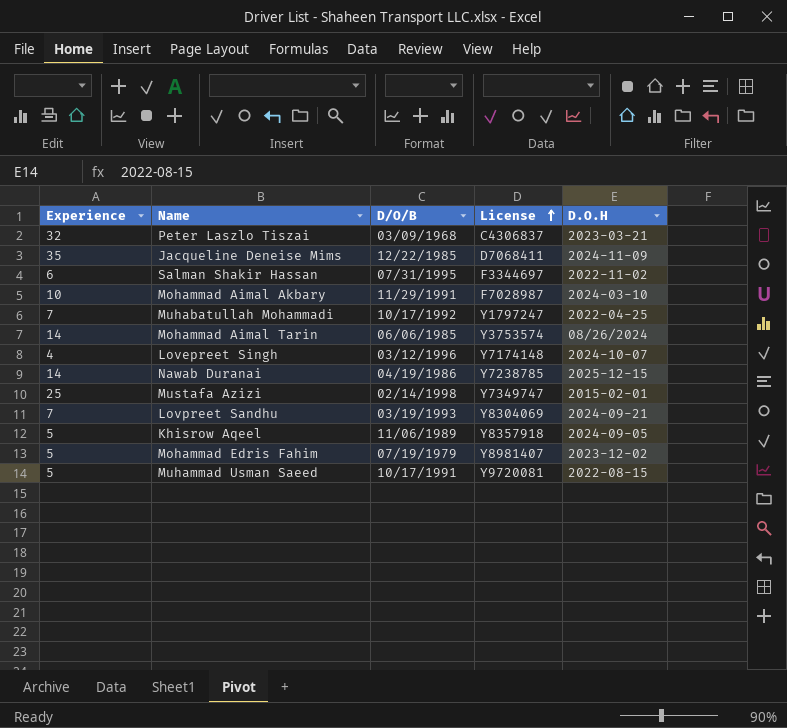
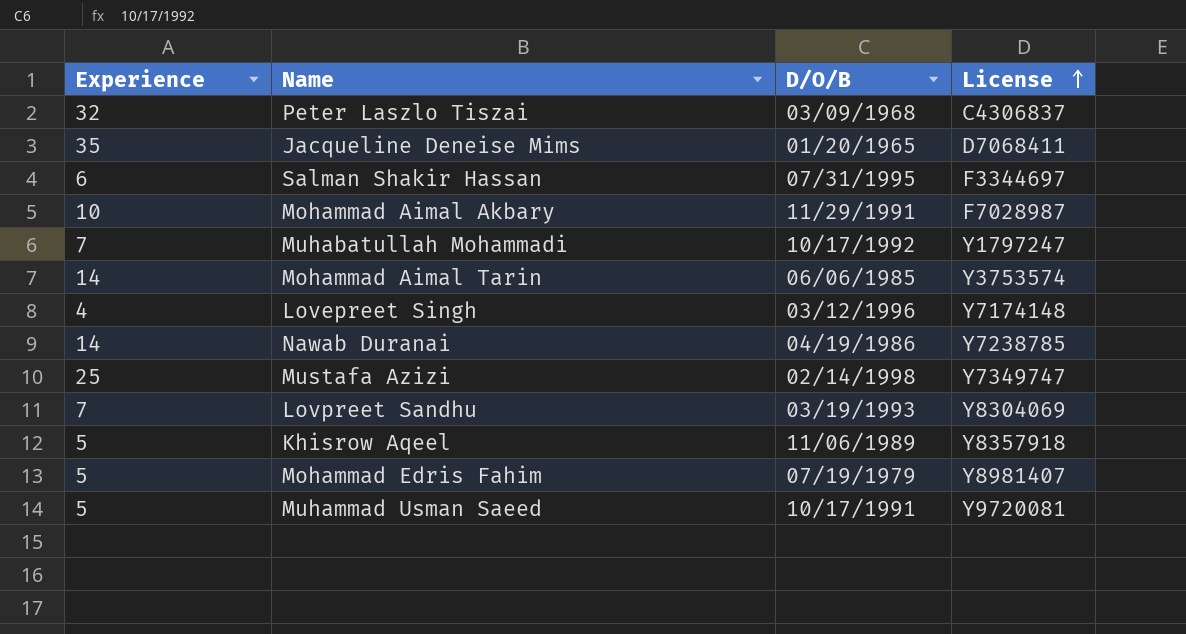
column D.O.H | position: 5 -> none
Jacqueline Deneise Mims | D/O/B: 12/22/1985 -> 01/20/1965

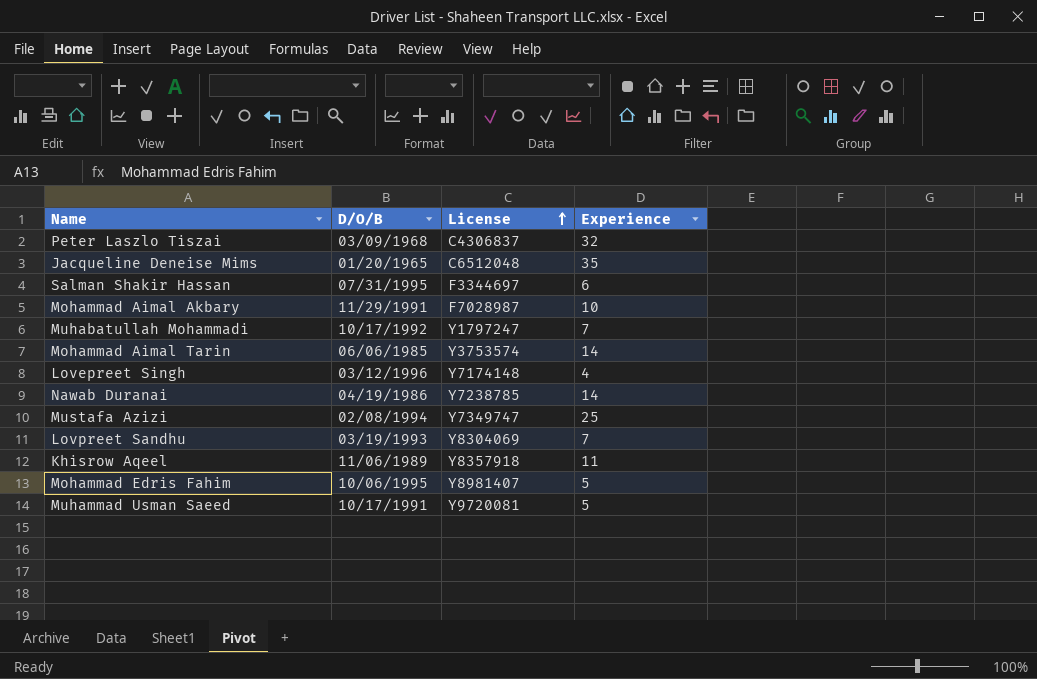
column Experience | position: 1 -> 4
Jacqueline Deneise Mims | License: D7068411 -> C6512048
Mustafa Azizi | D/O/B: 02/14/1998 -> 02/08/1994
Khisrow Aqeel | Experience: 5 -> 11
Mohammad Edris Fahim | D/O/B: 07/19/1979 -> 10/06/1995

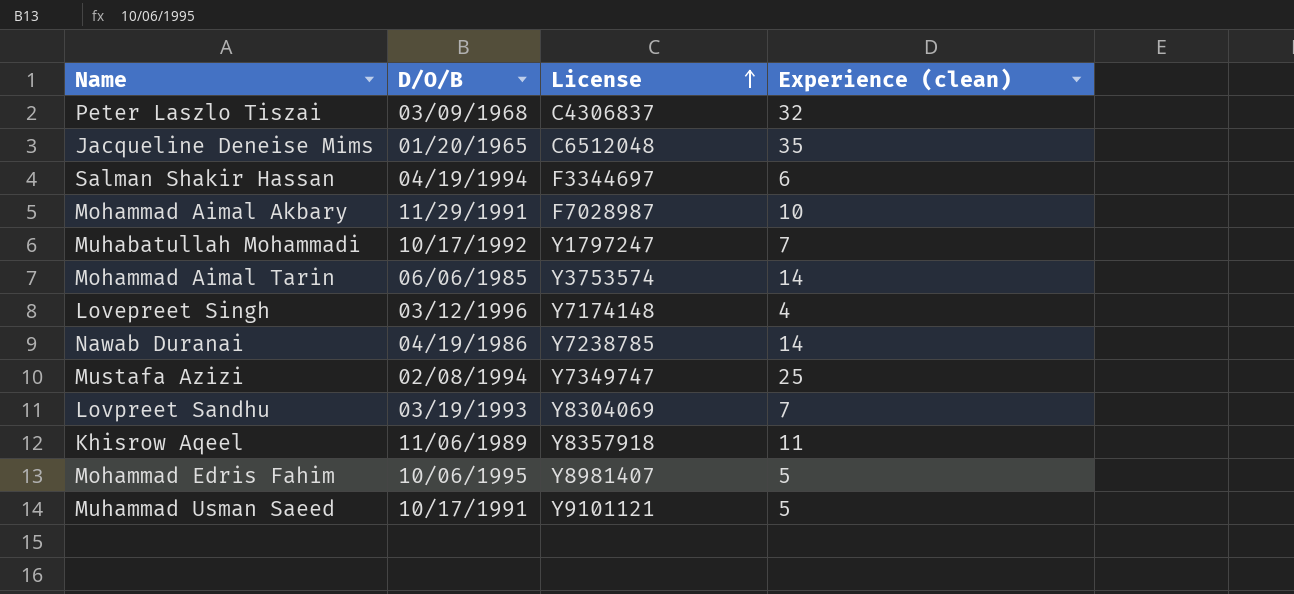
column name: Experience -> Experience (clean)
Salman Shakir Hassan | D/O/B: 07/31/1995 -> 04/19/1994
Muhammad Usman Saeed | License: Y9720081 -> Y9101121

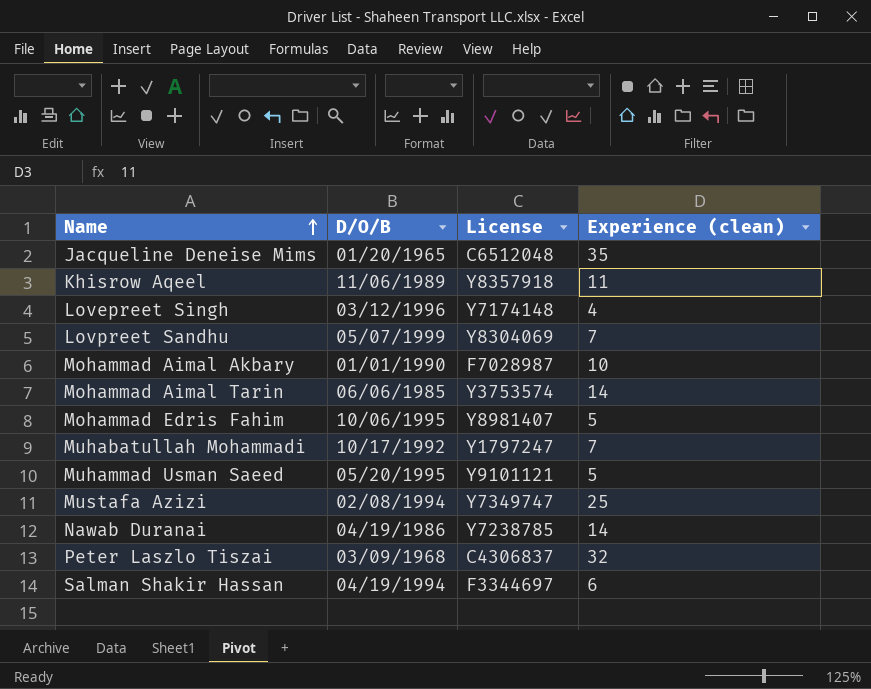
row order: License ascending -> Name ascending
Lovpreet Sandhu | D/O/B: 03/19/1993 -> 05/07/1999
Mohammad Aimal Akbary | D/O/B: 11/29/1991 -> 01/01/1990
Muhammad Usman Saeed | D/O/B: 10/17/1991 -> 05/20/1995

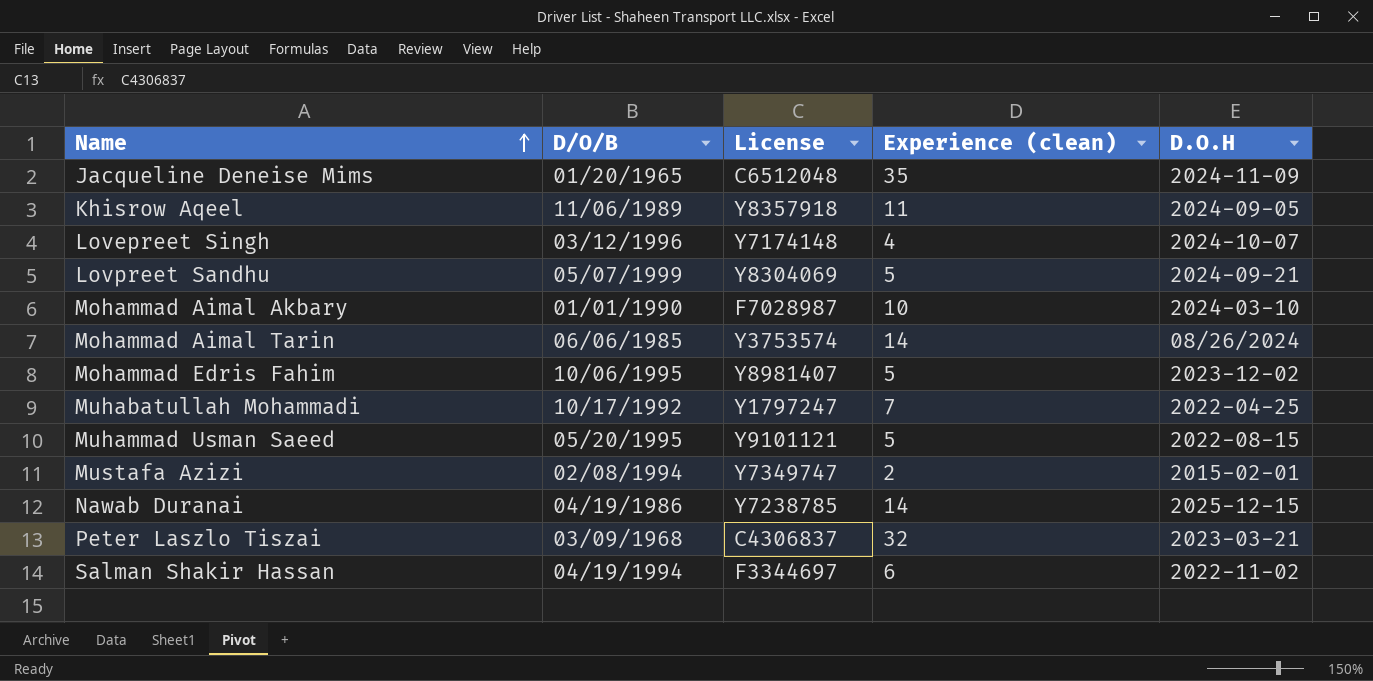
column D.O.H | position: none -> 5
Lovpreet Sandhu | Experience (clean): 7 -> 5
Mustafa Azizi | Experience (clean): 25 -> 2

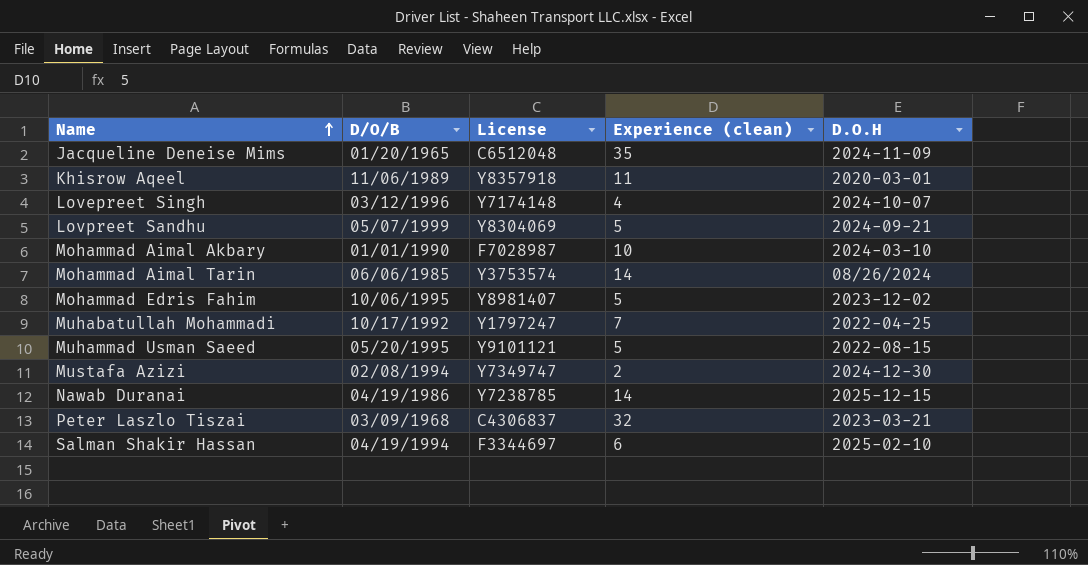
Khisrow Aqeel | D.O.H: 2024-09-05 -> 2020-03-01
Mustafa Azizi | D.O.H: 2015-02-01 -> 2024-12-30
Salman Shakir Hassan | D.O.H: 2022-11-02 -> 2025-02-10

